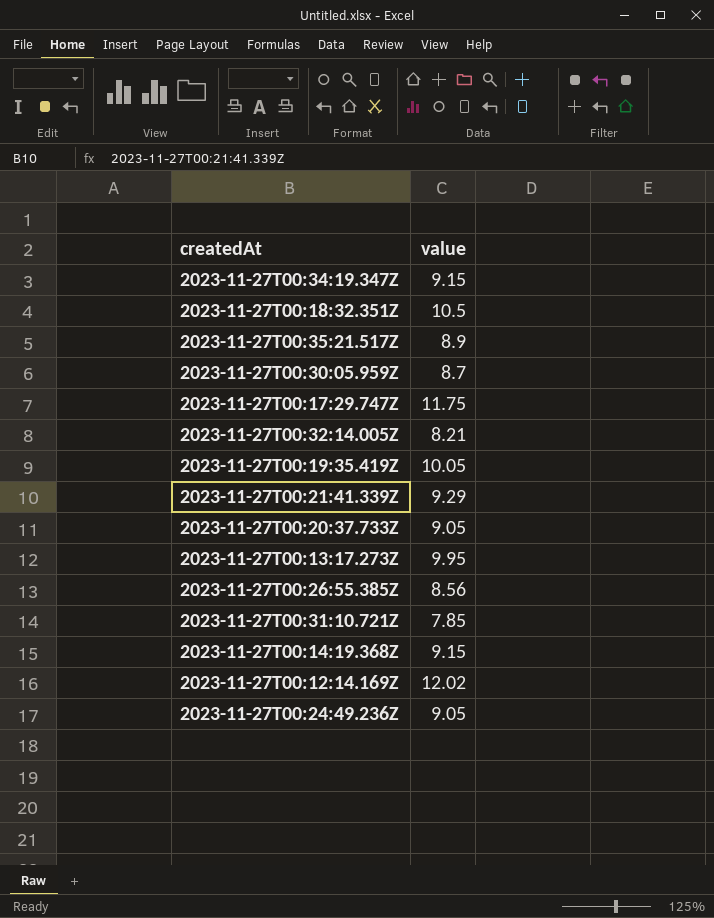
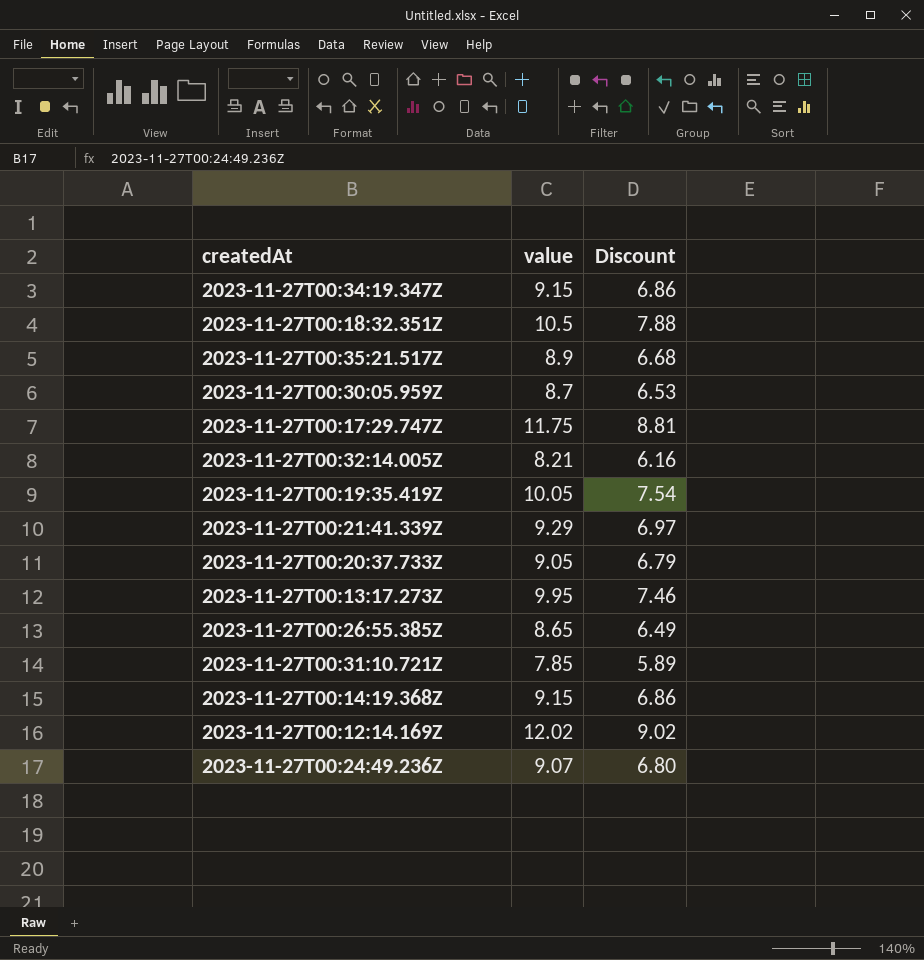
column Discount | formula: none -> [value] * 0.75
2023-11-27T00:26:55.385Z | value: 8.56 -> 8.65
2023-11-27T00:24:49.236Z | value: 9.05 -> 9.07

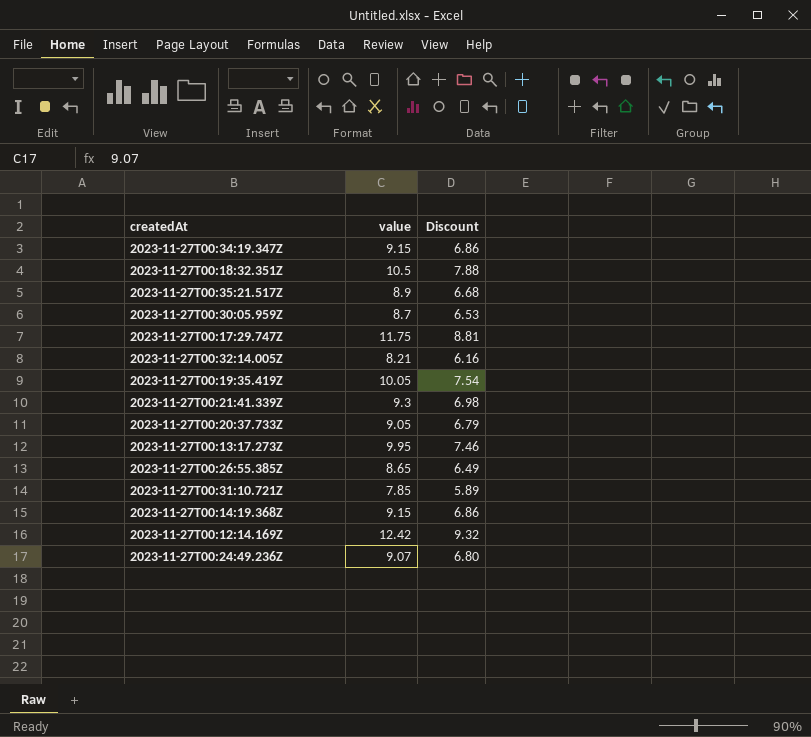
2023-11-27T00:21:41.339Z | value: 9.29 -> 9.3
2023-11-27T00:21:41.339Z | Discount: 6.97 -> 6.98
2023-11-27T00:12:14.169Z | value: 12.02 -> 12.42
2023-11-27T00:12:14.169Z | Discount: 9.02 -> 9.32

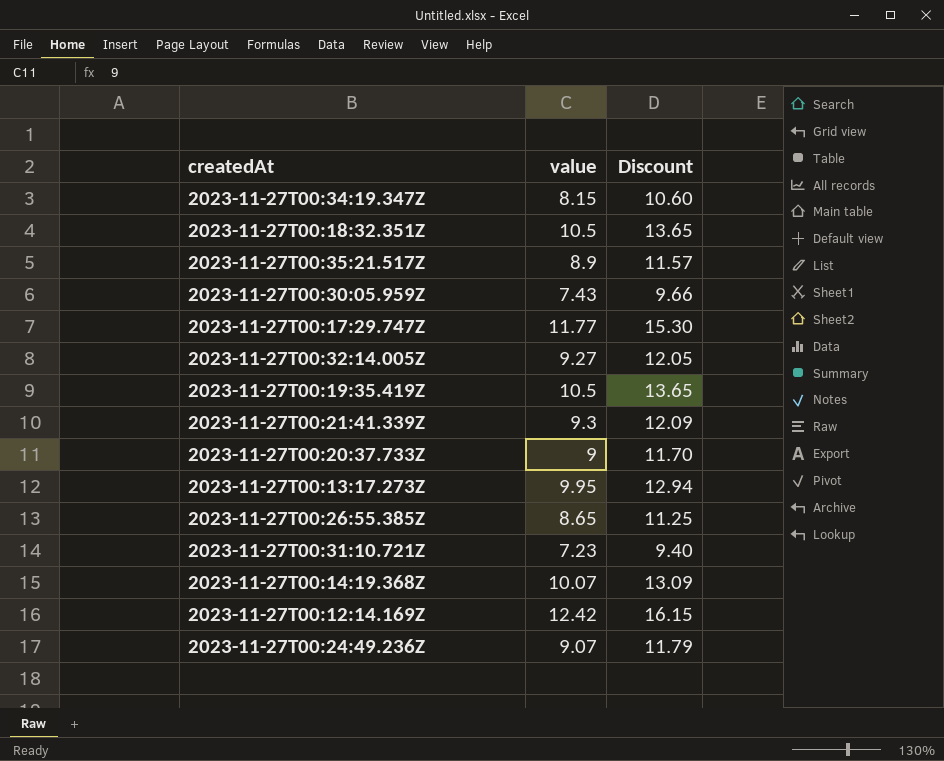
column Discount | formula: [value] * 0.75 -> [value] * 1.3
2023-11-27T00:34:19.347Z | value: 9.15 -> 8.15
2023-11-27T00:30:05.959Z | value: 8.7 -> 7.43
2023-11-27T00:17:29.747Z | value: 11.75 -> 11.77
2023-11-27T00:32:14.005Z | value: 8.21 -> 9.27
2023-11-27T00:19:35.419Z | value: 10.05 -> 10.5
2023-11-27T00:20:37.733Z | value: 9.05 -> 9
2023-11-27T00:31:10.721Z | value: 7.85 -> 7.23
2023-11-27T00:14:19.368Z | value: 9.15 -> 10.07

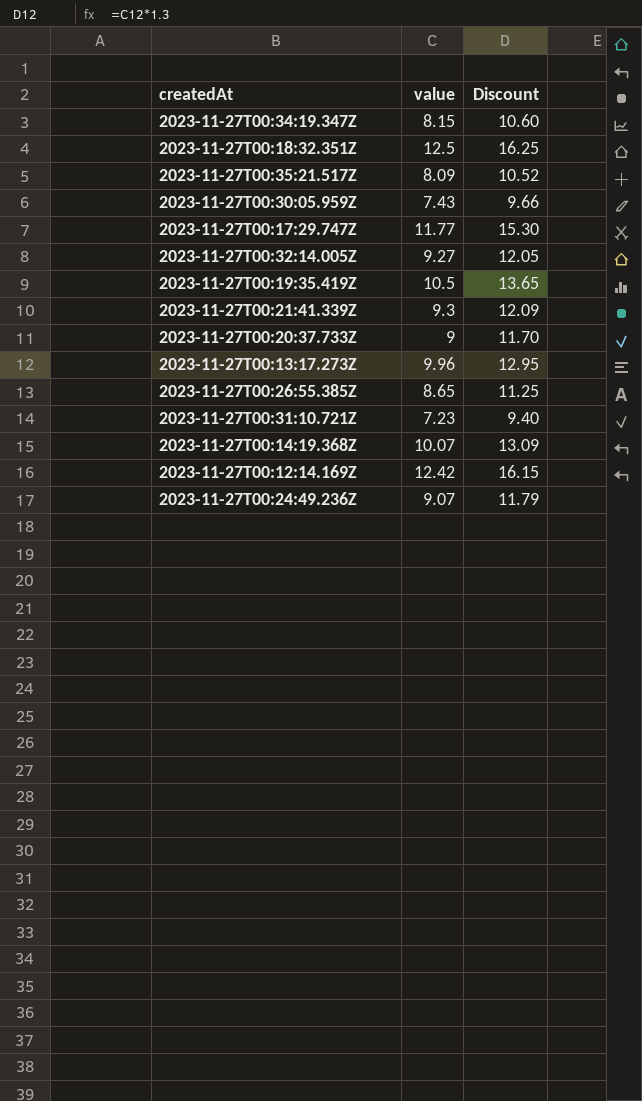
2023-11-27T00:18:32.351Z | value: 10.5 -> 12.5
2023-11-27T00:18:32.351Z | Discount: 13.65 -> 16.25
2023-11-27T00:35:21.517Z | value: 8.9 -> 8.09
2023-11-27T00:35:21.517Z | Discount: 11.57 -> 10.52
2023-11-27T00:13:17.273Z | value: 9.95 -> 9.96
2023-11-27T00:13:17.273Z | Discount: 12.94 -> 12.95

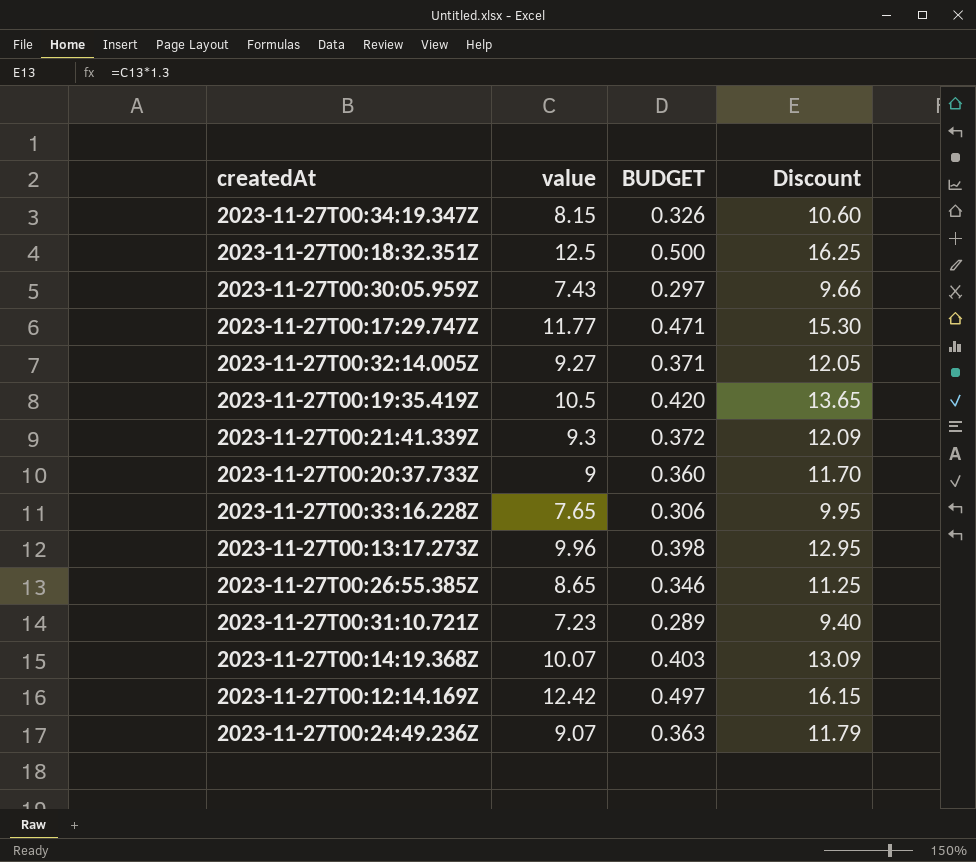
column BUDGET | formula: none -> [value] * 0.04
row 2023-11-27T00:35:21.517Z: 8.09 | 10.52 -> none
row 2023-11-27T00:33:16.228Z: none -> 7.65 | 0.306 | 9.95

